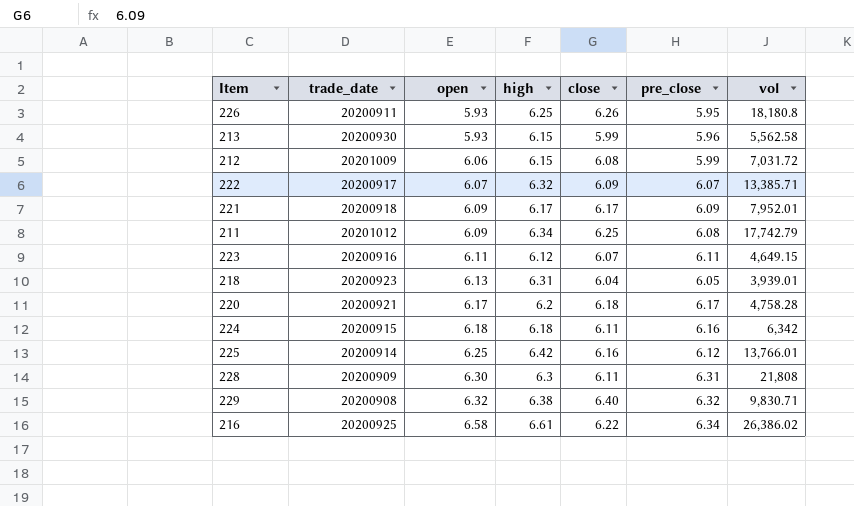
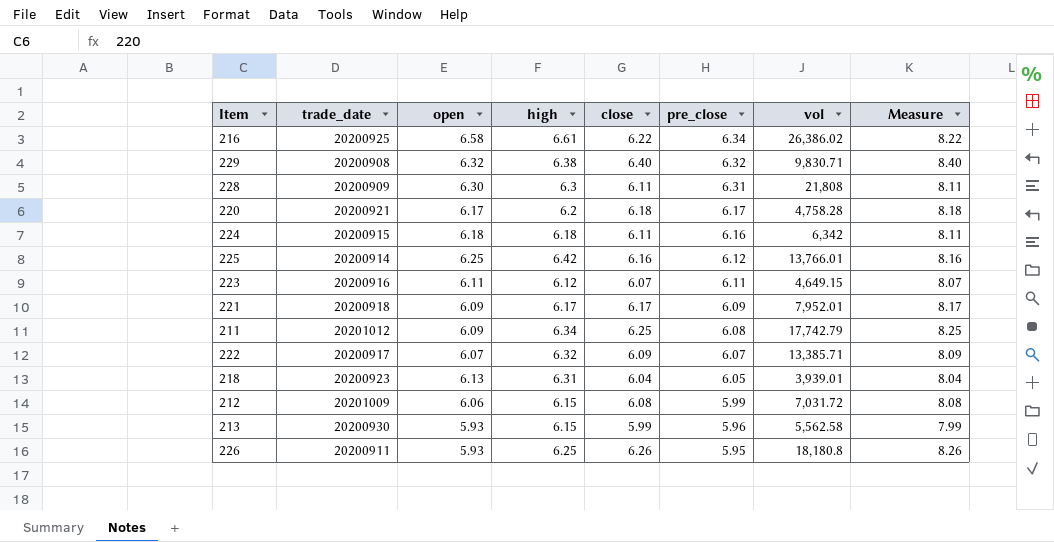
row order: open ascending -> pre_close descending
column Measure | formula: none -> [close] + 2

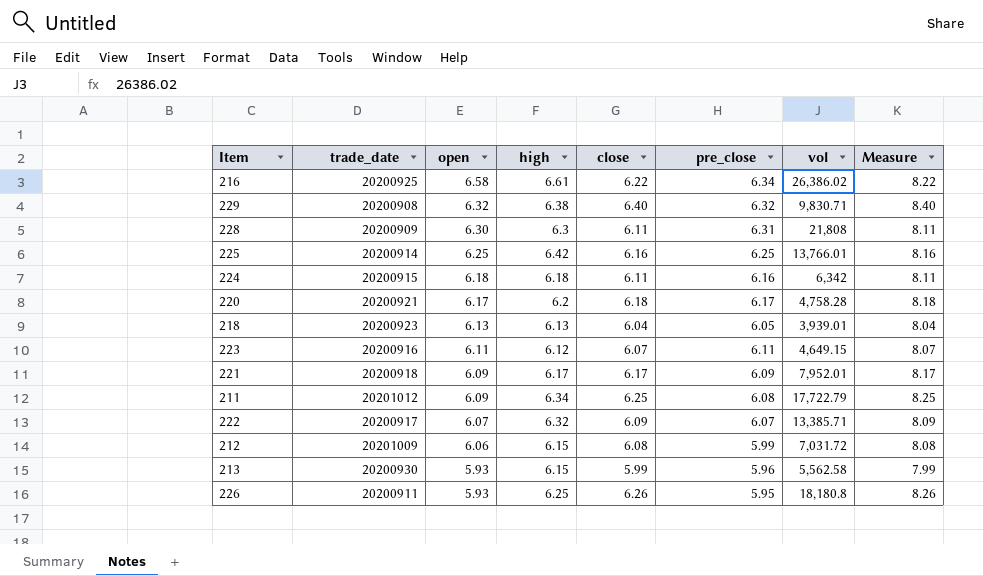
row order: pre_close descending -> open descending
225 | pre_close: 6.12 -> 6.25
218 | high: 6.31 -> 6.13
211 | vol: 17,742.79 -> 17,722.79

